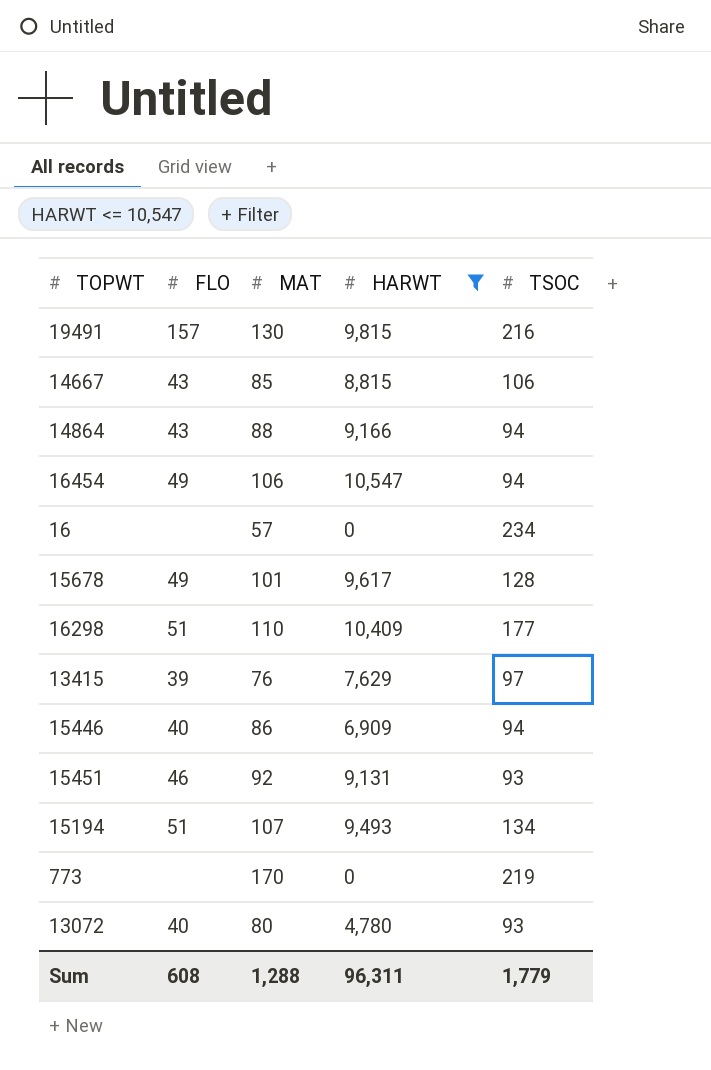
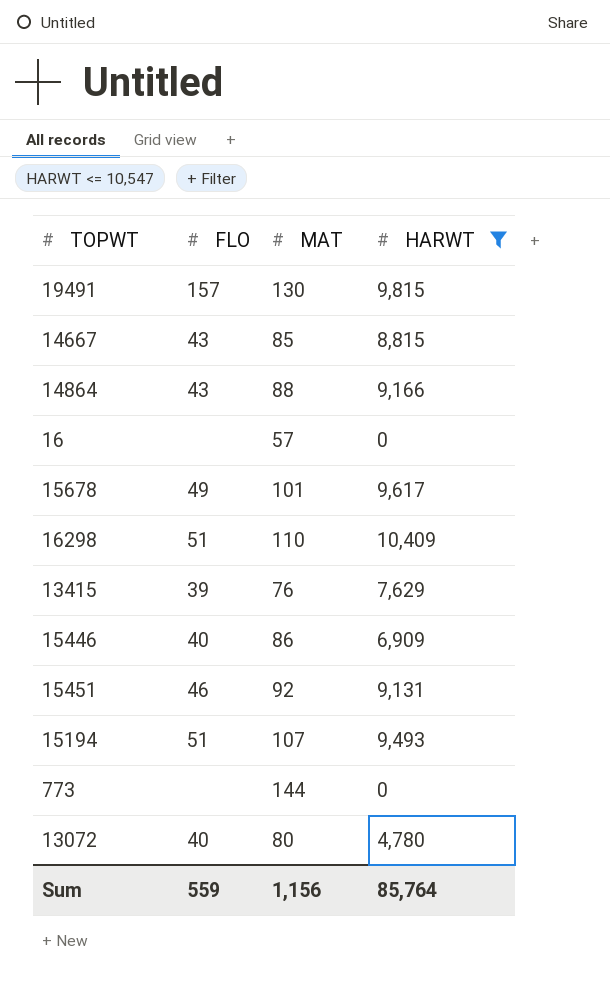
column TSOC | position: 5 -> none
row 16454: 49 | 106 | 10,547 | 94 -> none
773 | MAT: 170 -> 144
Sum | FLO: 608 -> 559
Sum | MAT: 1,288 -> 1,156
Sum | HARWT: 96,311 -> 85,764

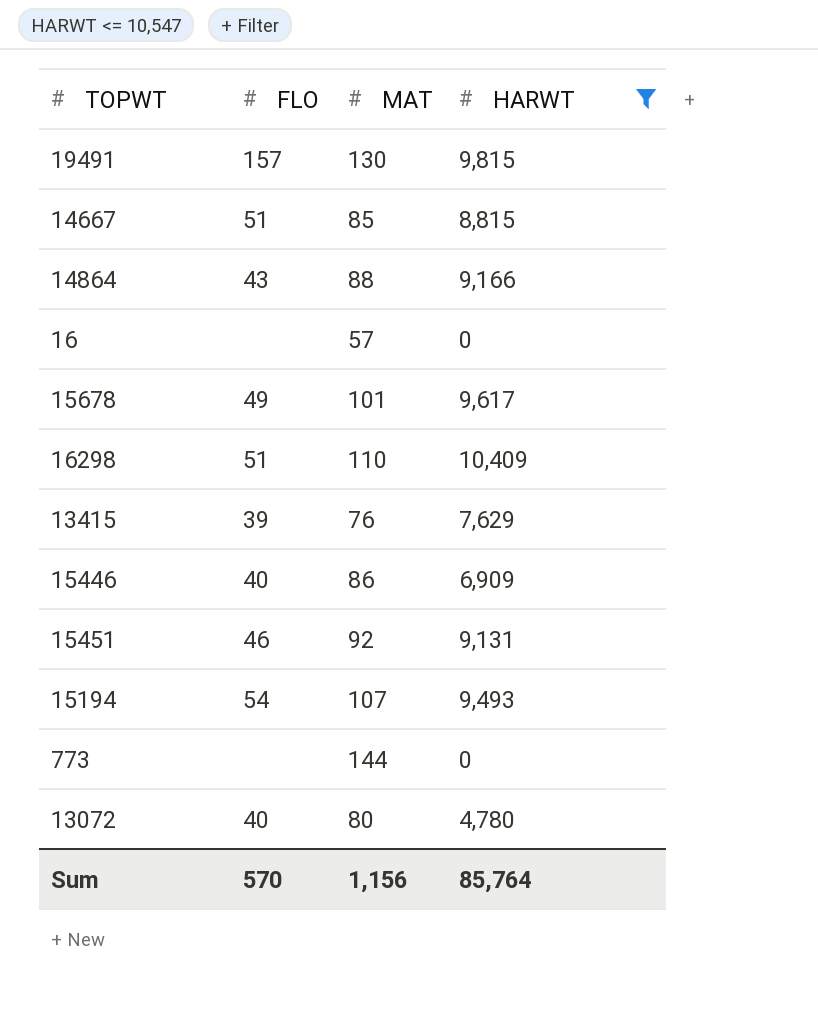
14667 | FLO: 43 -> 51
15194 | FLO: 51 -> 54
Sum | FLO: 559 -> 570

